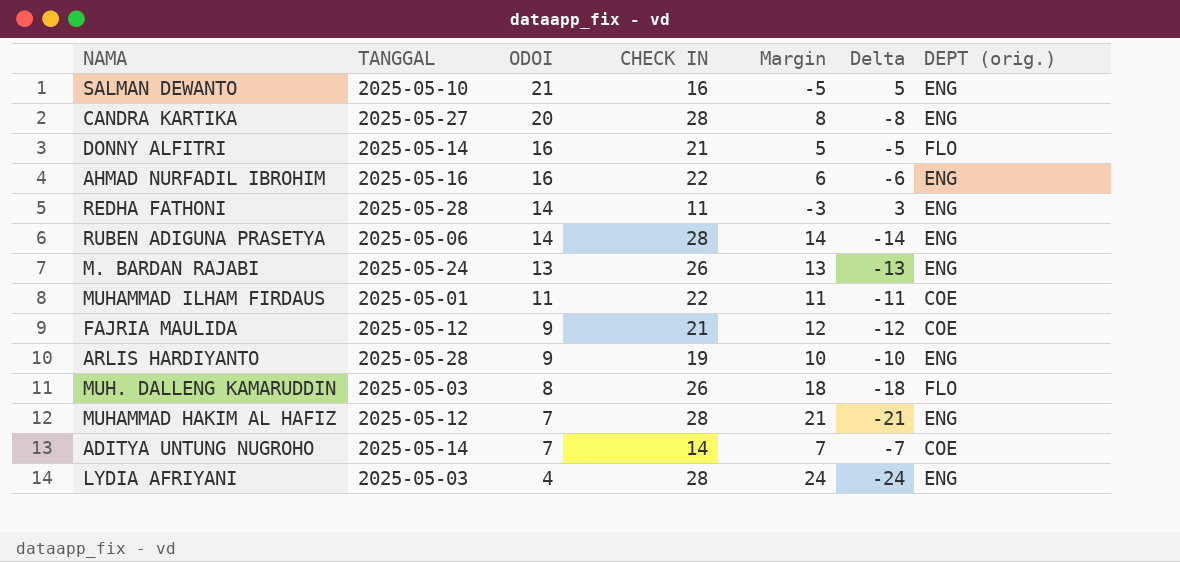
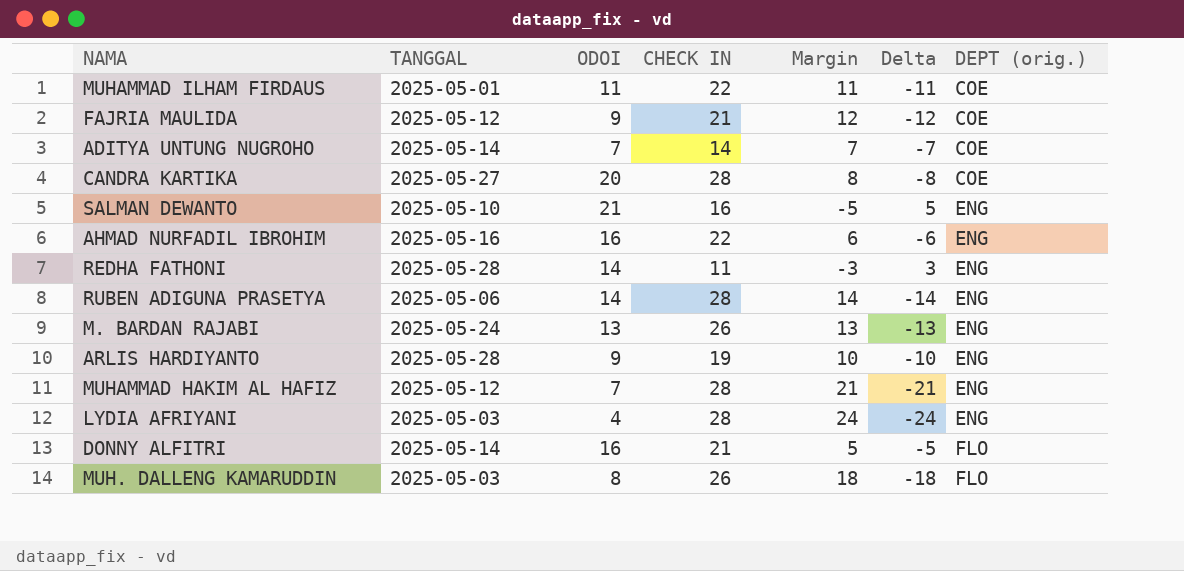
row order: ODOI descending -> DEPT (orig.) ascending
CANDRA KARTIKA | DEPT (orig.): ENG -> COE

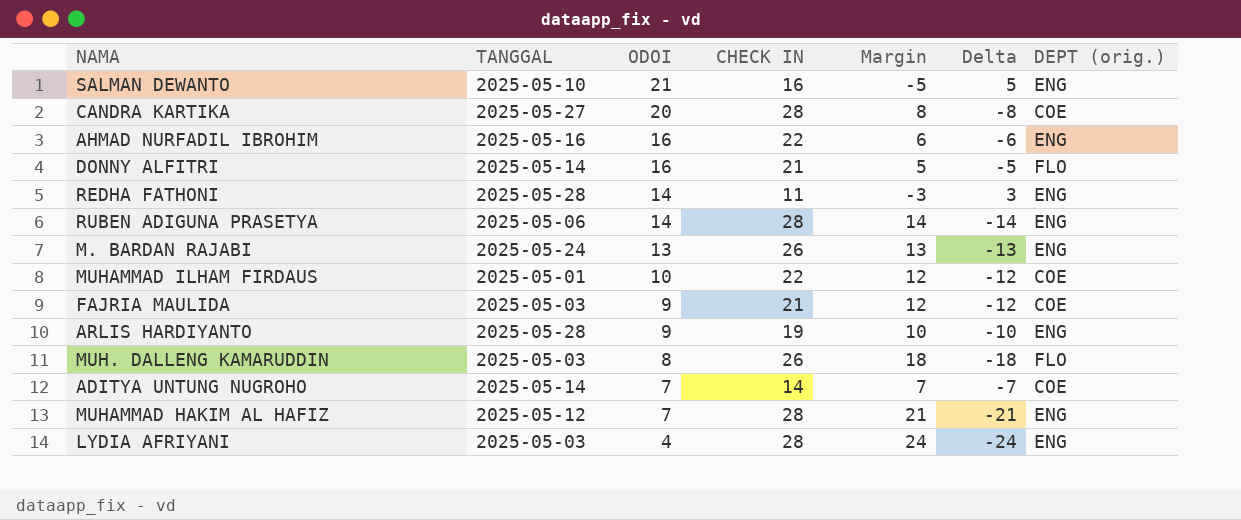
row order: DEPT (orig.) ascending -> ODOI descending
MUHAMMAD ILHAM FIRDAUS | ODOI: 11 -> 10
MUHAMMAD ILHAM FIRDAUS | Margin: 11 -> 12
MUHAMMAD ILHAM FIRDAUS | Delta: -11 -> -12
FAJRIA MAULIDA | TANGGAL: 2025-05-12 -> 2025-05-03

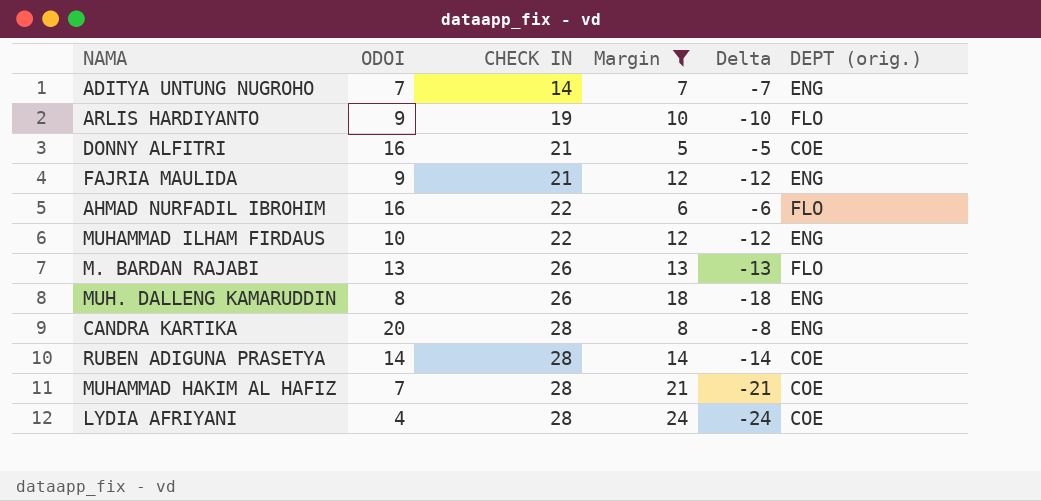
filter: none -> Margin >= 5
row order: ODOI descending -> CHECK IN ascending
column TANGGAL | position: 2 -> none
ADITYA UNTUNG NUGROHO | DEPT (orig.): COE -> ENG
ARLIS HARDIYANTO | DEPT (orig.): ENG -> FLO
DONNY ALFITRI | DEPT (orig.): FLO -> COE
FAJRIA MAULIDA | DEPT (orig.): COE -> ENG
AHMAD NURFADIL IBROHIM | DEPT (orig.): ENG -> FLO
MUHAMMAD ILHAM FIRDAUS | DEPT (orig.): COE -> ENG
M. BARDAN RAJABI | DEPT (orig.): ENG -> FLO
MUH. DALLENG KAMARUDDIN | DEPT (orig.): FLO -> ENG
CANDRA KARTIKA | DEPT (orig.): COE -> ENG
RUBEN ADIGUNA PRASETYA | DEPT (orig.): ENG -> COE
MUHAMMAD HAKIM AL HAFIZ | DEPT (orig.): ENG -> COE
LYDIA AFRIYANI | DEPT (orig.): ENG -> COE

